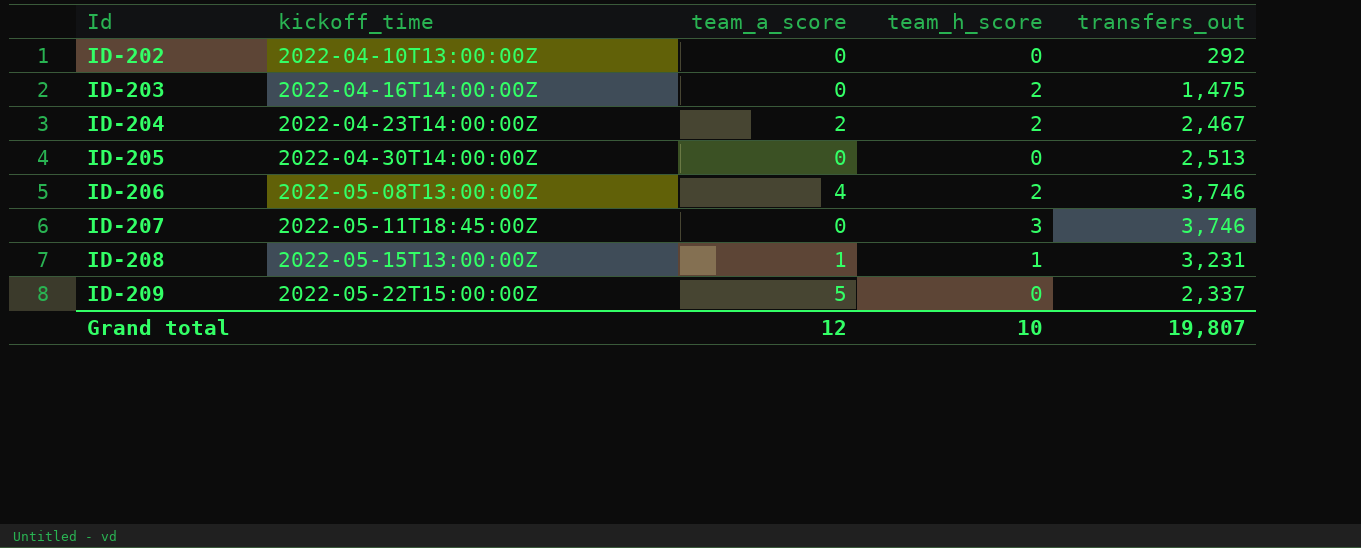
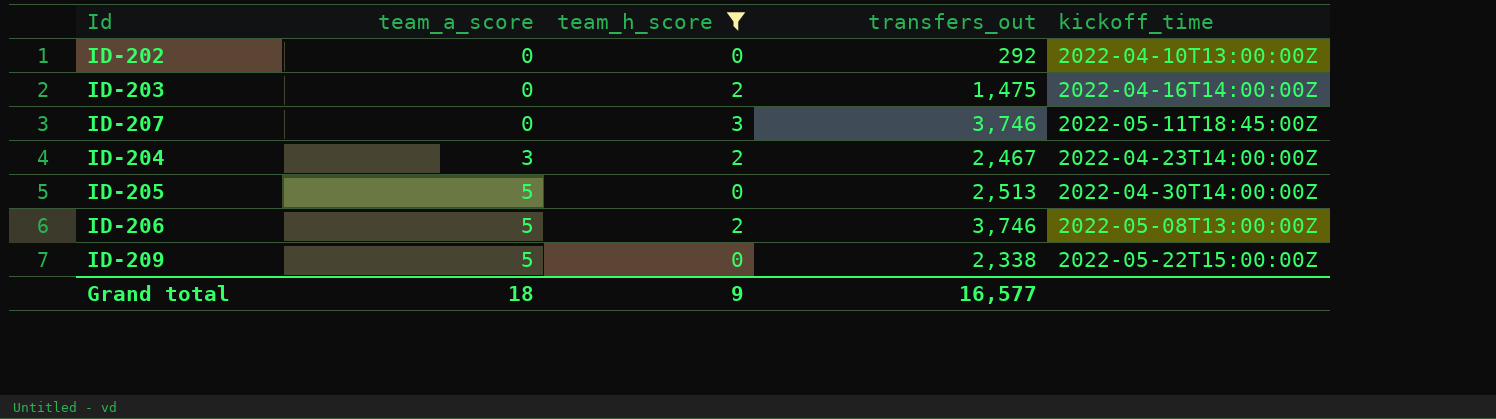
filter: none -> team_h_score != 1
row order: Id ascending -> team_a_score ascending
column kickoff_time | position: 2 -> 5
ID-204 | team_a_score: 2 -> 3
ID-205 | team_a_score: 0 -> 5
ID-206 | team_a_score: 4 -> 5
ID-209 | transfers_out: 2,337 -> 2,338
Grand total | team_a_score: 12 -> 18
Grand total | team_h_score: 10 -> 9
Grand total | transfers_out: 19,807 -> 16,577

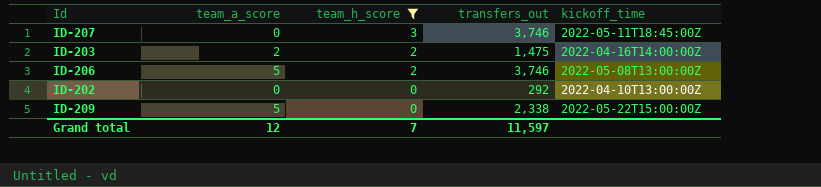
row order: team_a_score ascending -> team_h_score descending
row ID-204: 3 | 2 | 2,467 | 2022-04-23T14:00:00Z -> none
row ID-205: 5 | 0 | 2,513 | 2022-04-30T14:00:00Z -> none
ID-203 | team_a_score: 0 -> 2
Grand total | team_a_score: 18 -> 12
Grand total | team_h_score: 9 -> 7
Grand total | transfers_out: 16,577 -> 11,597

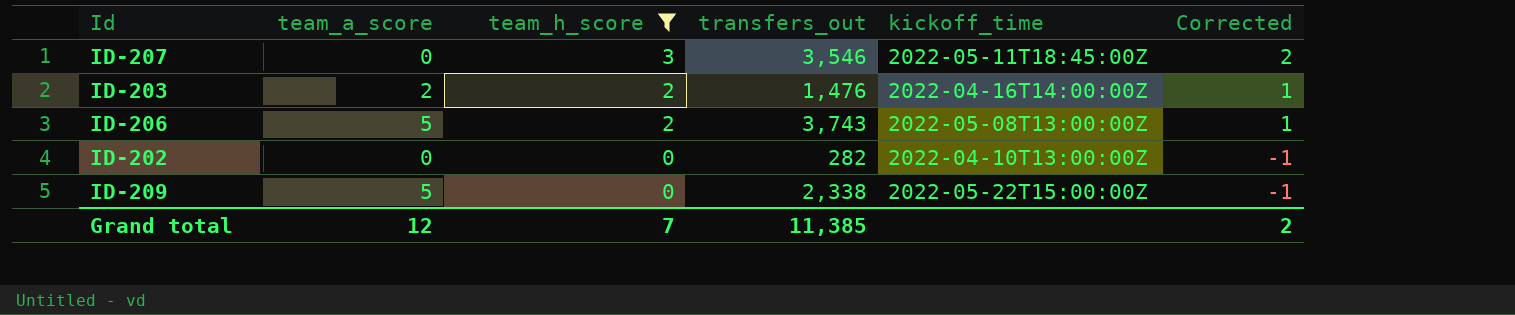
column Corrected | formula: none -> [team_h_score] - 1
ID-207 | transfers_out: 3,746 -> 3,546
ID-203 | transfers_out: 1,475 -> 1,476
ID-206 | transfers_out: 3,746 -> 3,743
ID-202 | transfers_out: 292 -> 282
Grand total | transfers_out: 11,597 -> 11,385

